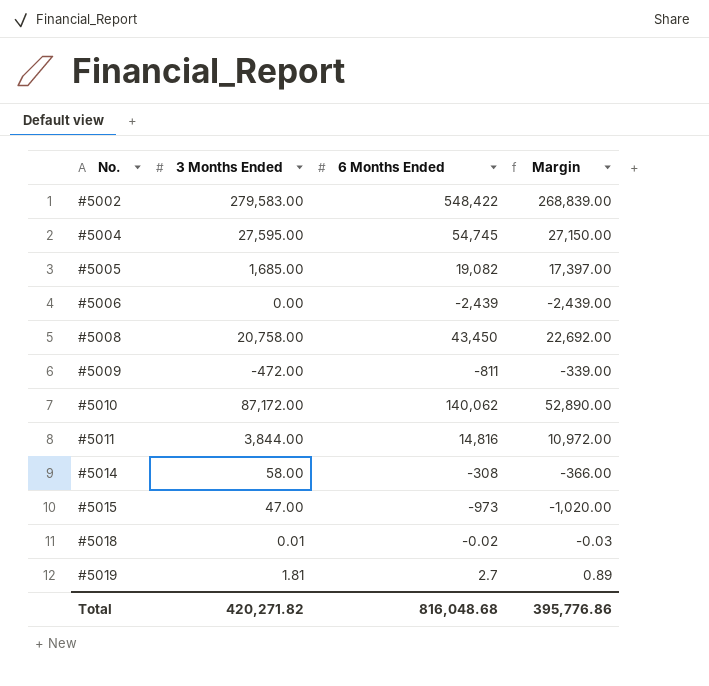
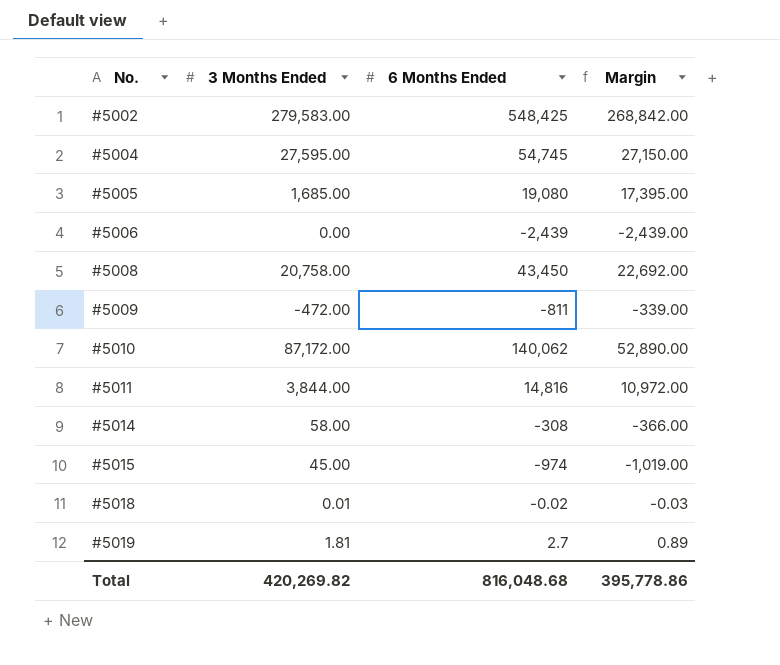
#5002 | 6 Months Ended: 548,422 -> 548,425
#5002 | Margin: 268,839.00 -> 268,842.00
#5005 | 6 Months Ended: 19,082 -> 19,080
#5005 | Margin: 17,397.00 -> 17,395.00
#5015 | 3 Months Ended: 47.00 -> 45.00
#5015 | 6 Months Ended: -973 -> -974
#5015 | Margin: -1,020.00 -> -1,019.00
Total | 3 Months Ended: 420,271.82 -> 420,269.82
Total | Margin: 395,776.86 -> 395,778.86

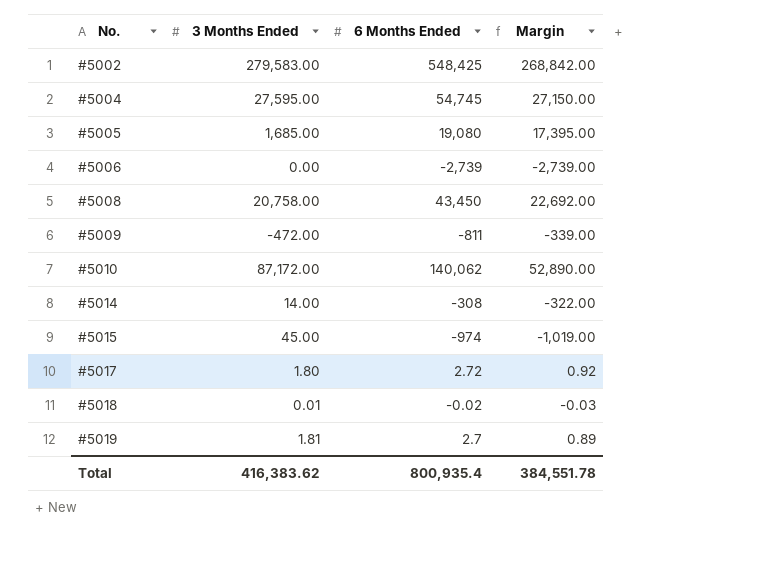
row #5011: 3,844.00 | 14,816 | 10,972.00 -> none
#5006 | 6 Months Ended: -2,439 -> -2,739
#5006 | Margin: -2,439.00 -> -2,739.00
#5014 | 3 Months Ended: 58.00 -> 14.00
#5014 | Margin: -366.00 -> -322.00
row #5017: none -> 1.80 | 2.72 | 0.92
Total | 3 Months Ended: 420,269.82 -> 416,383.62
Total | 6 Months Ended: 816,048.68 -> 800,935.4
Total | Margin: 395,778.86 -> 384,551.78

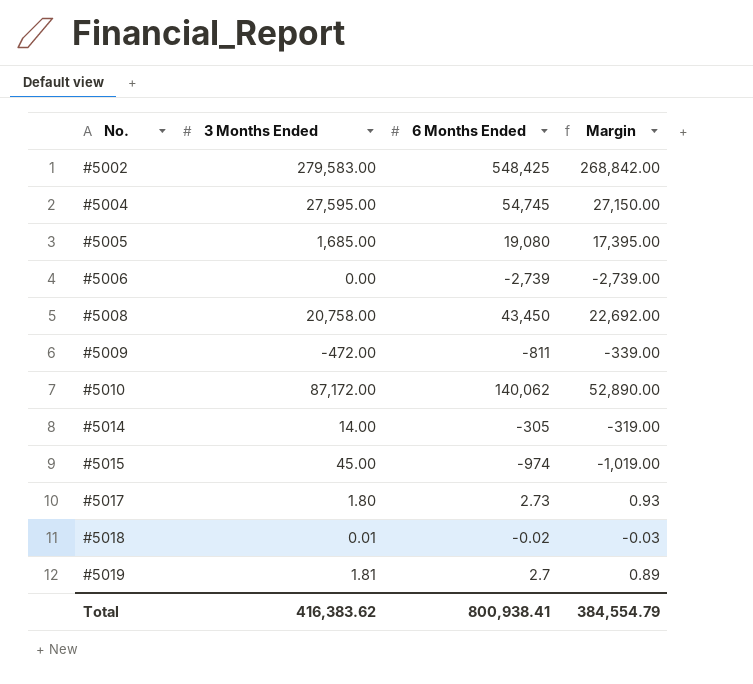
#5014 | 6 Months Ended: -308 -> -305
#5014 | Margin: -322.00 -> -319.00
#5017 | 6 Months Ended: 2.72 -> 2.73
#5017 | Margin: 0.92 -> 0.93
Total | 6 Months Ended: 800,935.4 -> 800,938.41
Total | Margin: 384,551.78 -> 384,554.79

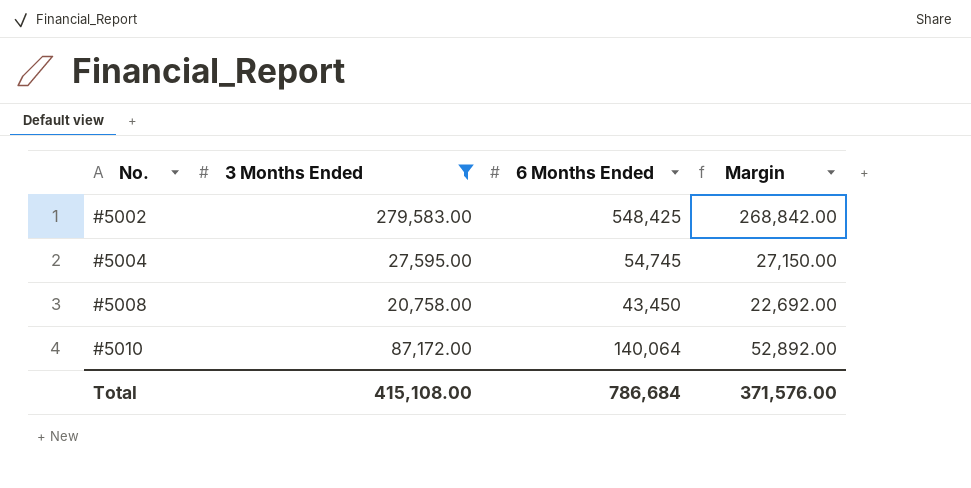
filter: none -> 3 Months Ended >= 20,758.00
#5010 | 6 Months Ended: 140,062 -> 140,064
#5010 | Margin: 52,890.00 -> 52,892.00
Total | 3 Months Ended: 416,383.62 -> 415,108.00
Total | 6 Months Ended: 800,938.41 -> 786,684
Total | Margin: 384,554.79 -> 371,576.00

